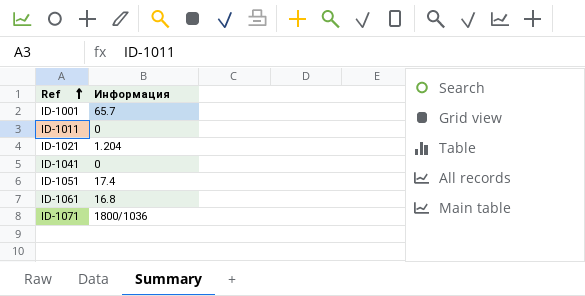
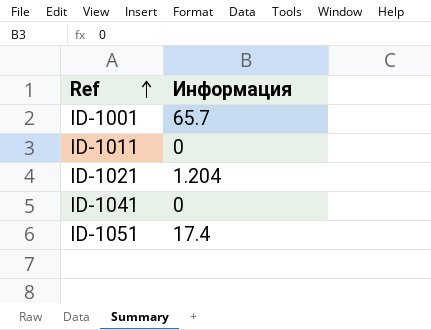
row ID-1061: 16.8 -> none
row ID-1071: 1800/1036 -> none

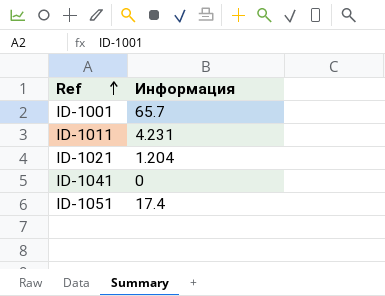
ID-1011 | Информация: 0 -> 4.231

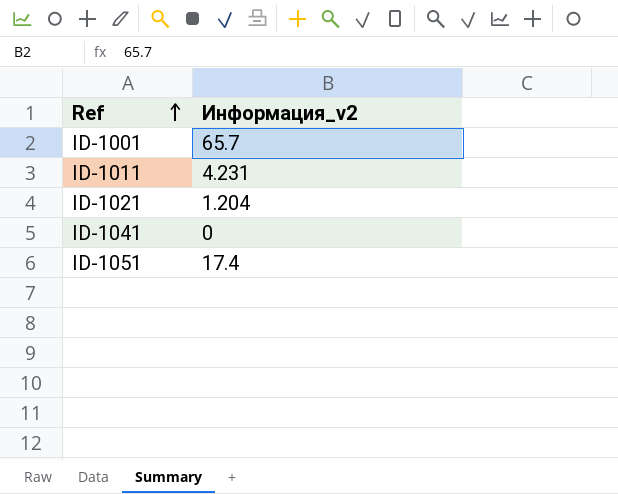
column name: Информация -> Информация_v2

